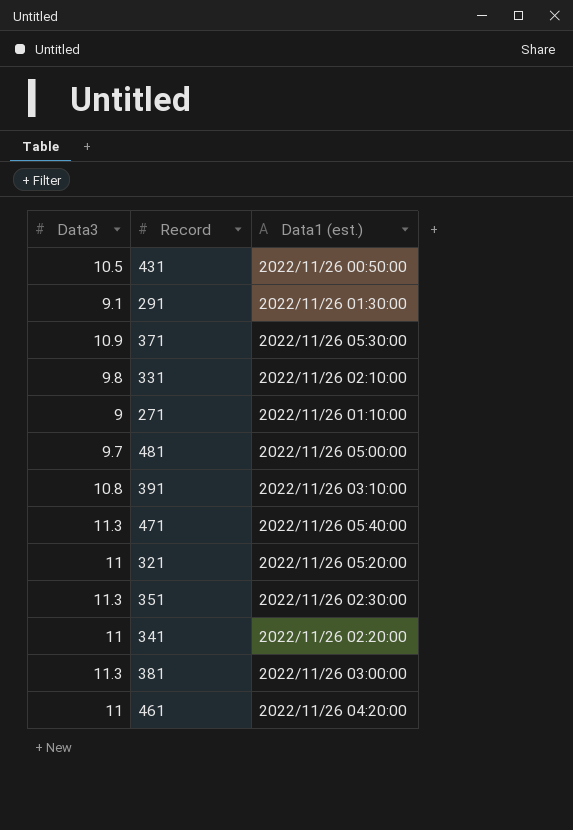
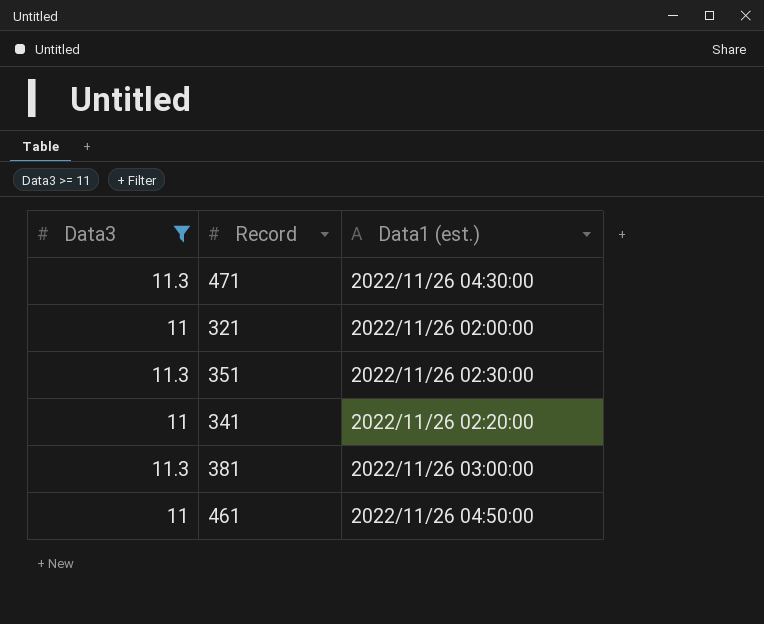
filter: none -> Data3 >= 11
471 | Data1 (est.): 2022/11/26 05:40:00 -> 2022/11/26 04:30:00
321 | Data1 (est.): 2022/11/26 05:20:00 -> 2022/11/26 02:00:00
461 | Data1 (est.): 2022/11/26 04:20:00 -> 2022/11/26 04:50:00

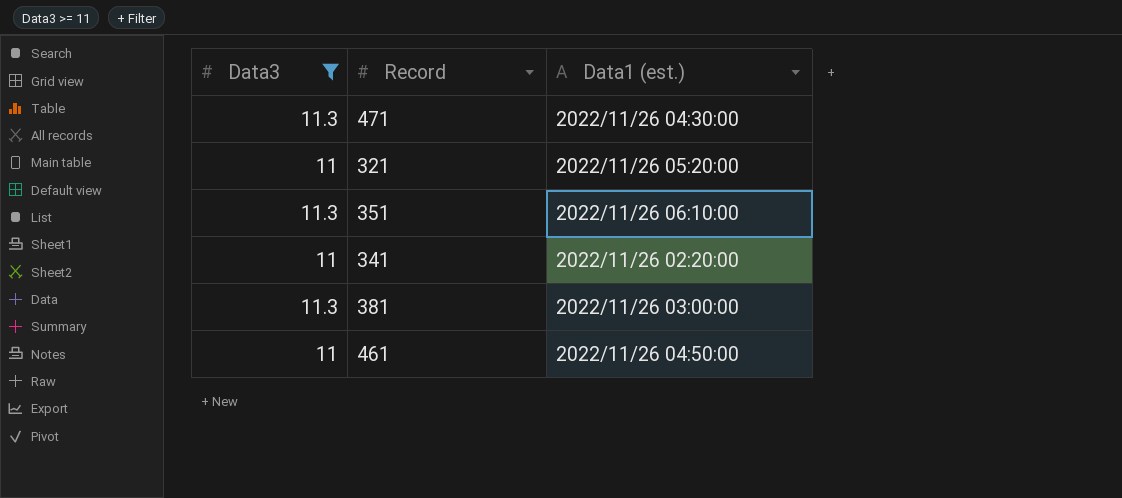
321 | Data1 (est.): 2022/11/26 02:00:00 -> 2022/11/26 05:20:00
351 | Data1 (est.): 2022/11/26 02:30:00 -> 2022/11/26 06:10:00

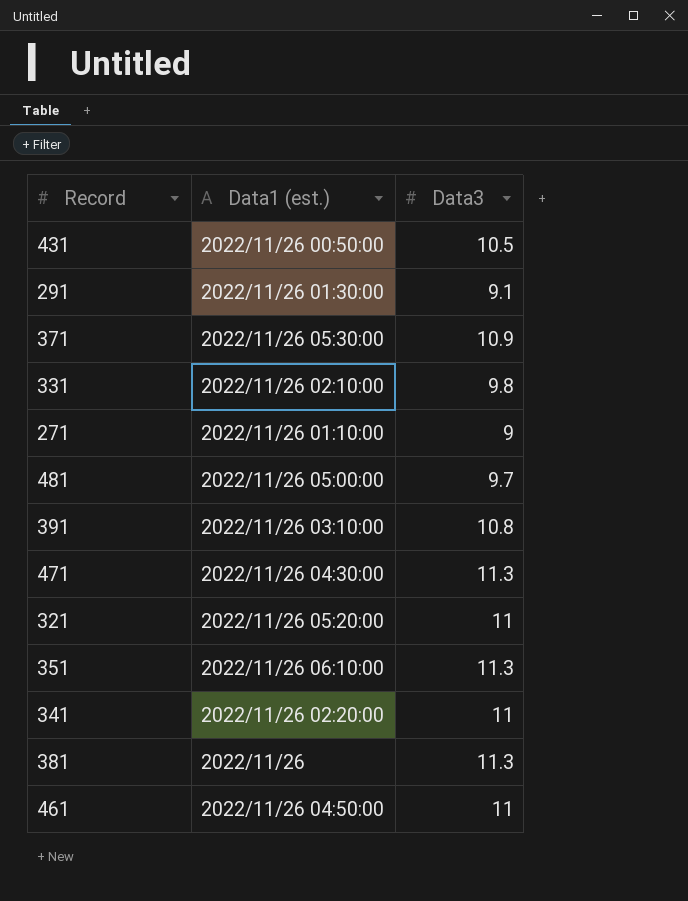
filter: Data3 >= 11 -> none
column Data3 | position: 1 -> 3
381 | Data1 (est.): 2022/11/26 03:00:00 -> 2022/11/26

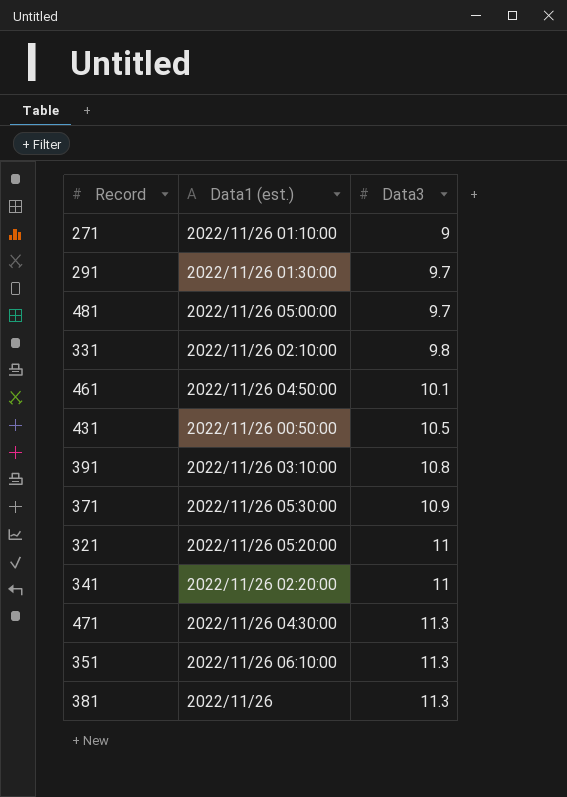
row order: none -> Data3 ascending
291 | Data3: 9.1 -> 9.7
461 | Data3: 11 -> 10.1

